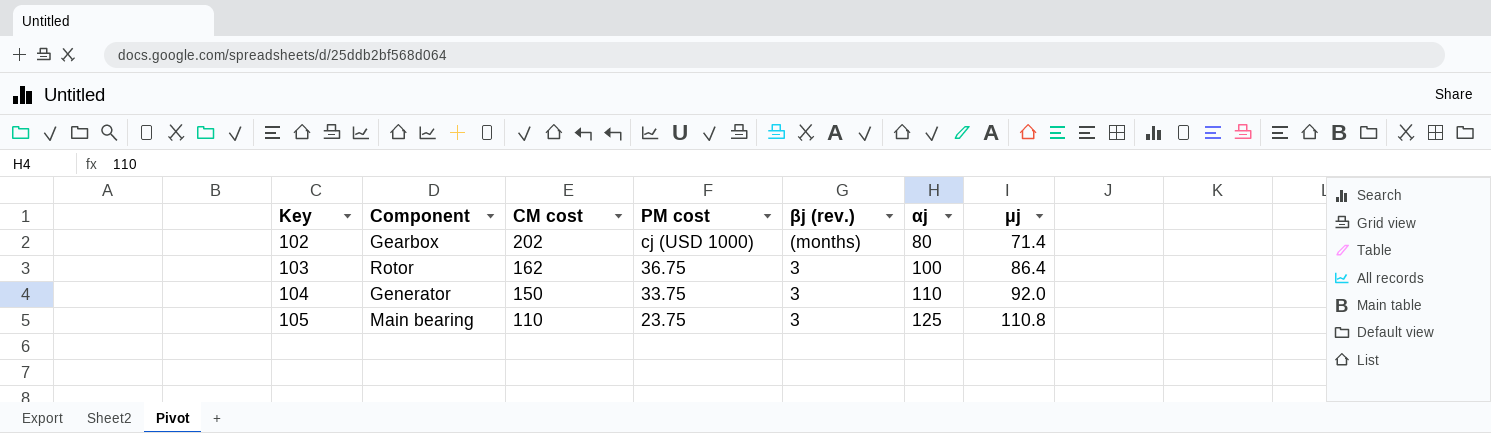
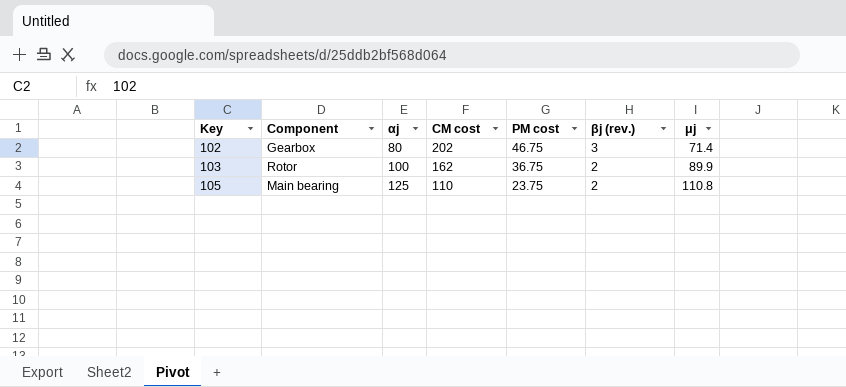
column αj | position: 6 -> 3
row 104: Generator | 150 | 33.75 | 3 | 110 | 92.0 -> none
102 | PM cost: cj (USD 1000) -> 46.75
102 | βj (rev.): (months) -> 3
103 | βj (rev.): 3 -> 2
103 | μj: 86.4 -> 89.9
105 | βj (rev.): 3 -> 2

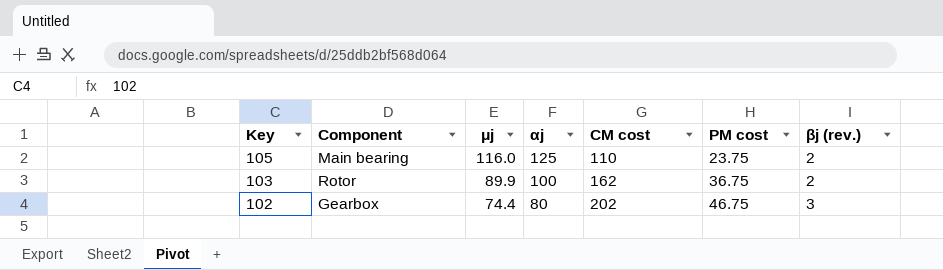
row order: Key ascending -> Key descending
column μj | position: 7 -> 3
105 | μj: 110.8 -> 116.0
102 | μj: 71.4 -> 74.4

